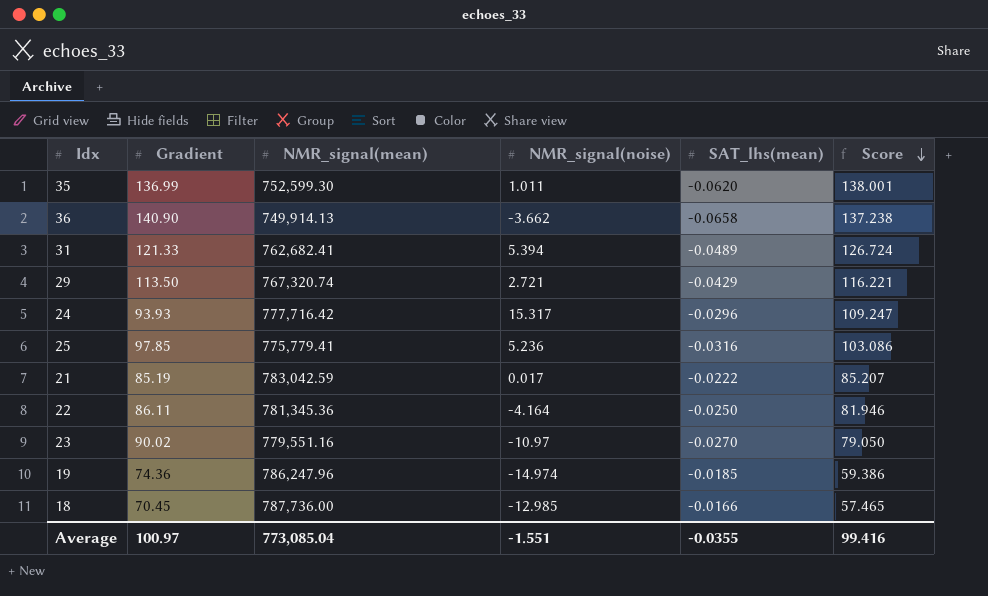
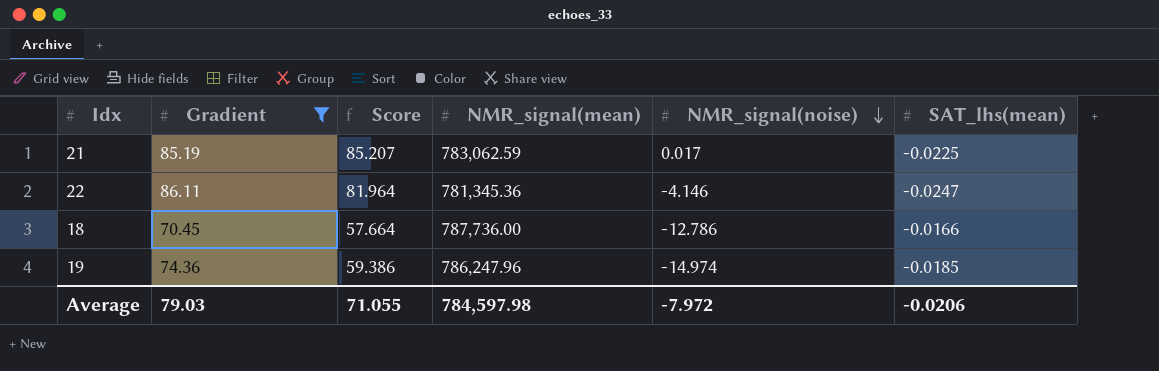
filter: none -> Gradient <= 86.11
row order: Score descending -> NMR_signal(noise) descending
column Score | position: 6 -> 3
21 | NMR_signal(mean): 783,042.59 -> 783,062.59
21 | SAT_lhs(mean): -0.0222 -> -0.0225
22 | Score: 81.946 -> 81.964
22 | NMR_signal(noise): -4.164 -> -4.146
22 | SAT_lhs(mean): -0.0250 -> -0.0247
18 | Score: 57.465 -> 57.664
18 | NMR_signal(noise): -12.985 -> -12.786
Average | Gradient: 100.97 -> 79.03
Average | Score: 99.416 -> 71.055
Average | NMR_signal(mean): 773,085.04 -> 784,597.98
Average | NMR_signal(noise): -1.551 -> -7.972
Average | SAT_lhs(mean): -0.0355 -> -0.0206

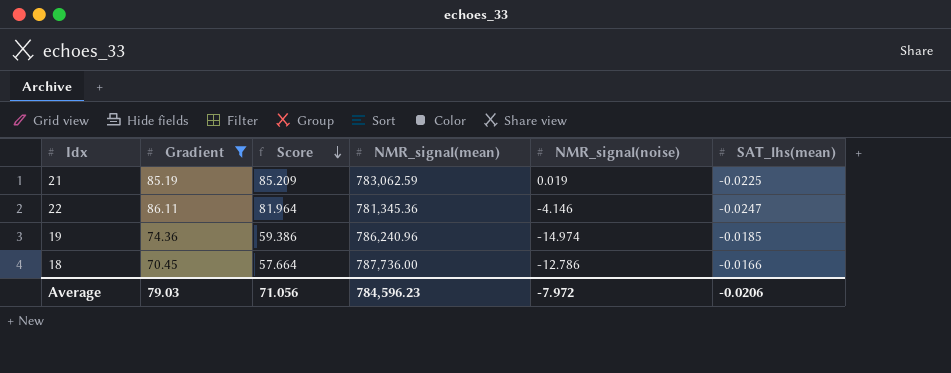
row order: NMR_signal(noise) descending -> Score descending
21 | Score: 85.207 -> 85.209
21 | NMR_signal(noise): 0.017 -> 0.019
19 | NMR_signal(mean): 786,247.96 -> 786,240.96
Average | Score: 71.055 -> 71.056
Average | NMR_signal(mean): 784,597.98 -> 784,596.23

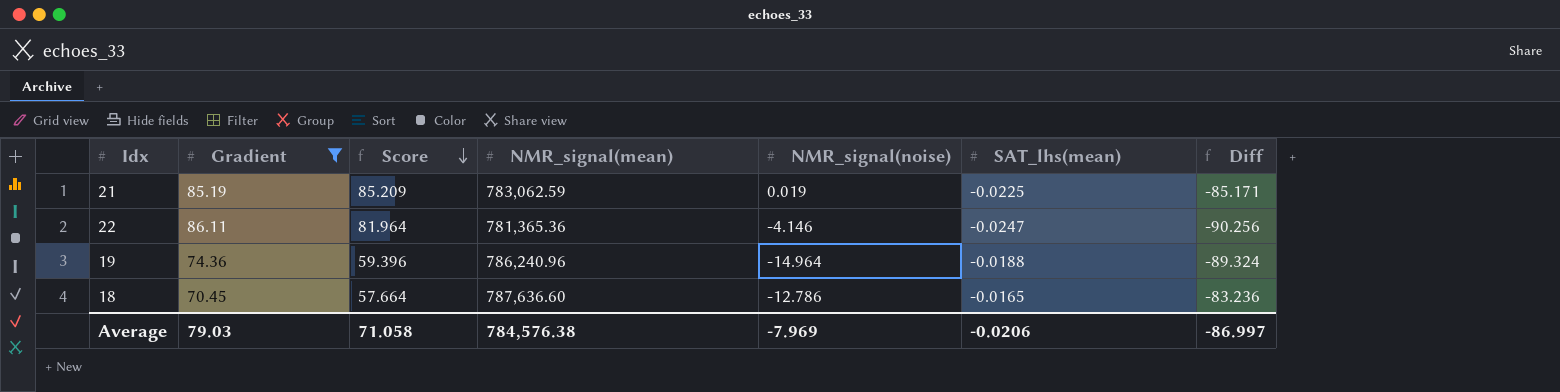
column Diff | formula: none -> [NMR_signal(noise)] - [Gradient]
22 | NMR_signal(mean): 781,345.36 -> 781,365.36
19 | Score: 59.386 -> 59.396
19 | NMR_signal(noise): -14.974 -> -14.964
19 | SAT_lhs(mean): -0.0185 -> -0.0188
18 | NMR_signal(mean): 787,736.00 -> 787,636.60
18 | SAT_lhs(mean): -0.0166 -> -0.0165
Average | Score: 71.056 -> 71.058
Average | NMR_signal(mean): 784,596.23 -> 784,576.38
Average | NMR_signal(noise): -7.972 -> -7.969

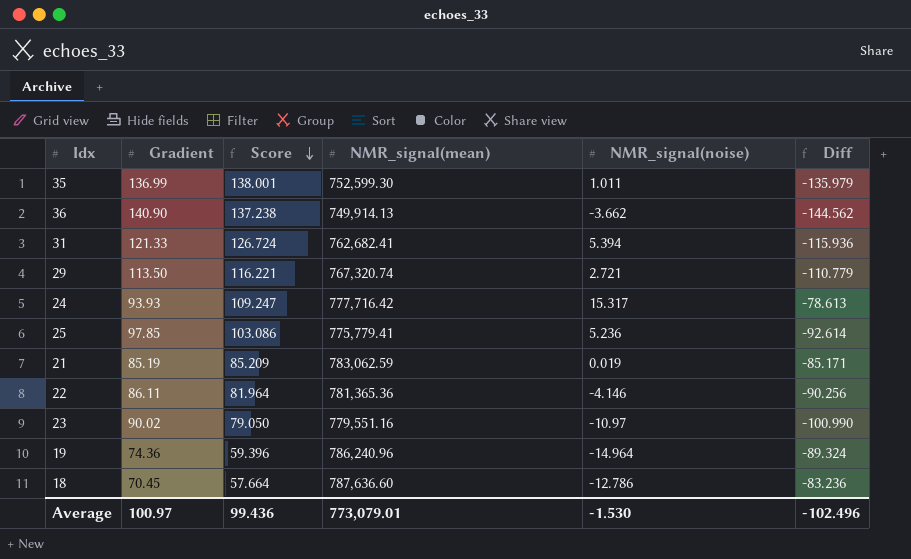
filter: Gradient <= 86.11 -> none
column SAT_lhs(mean) | position: 6 -> none
Average | Gradient: 79.03 -> 100.97
Average | Score: 71.058 -> 99.436
Average | NMR_signal(mean): 784,576.38 -> 773,079.01
Average | NMR_signal(noise): -7.969 -> -1.530
Average | Diff: -86.997 -> -102.496

